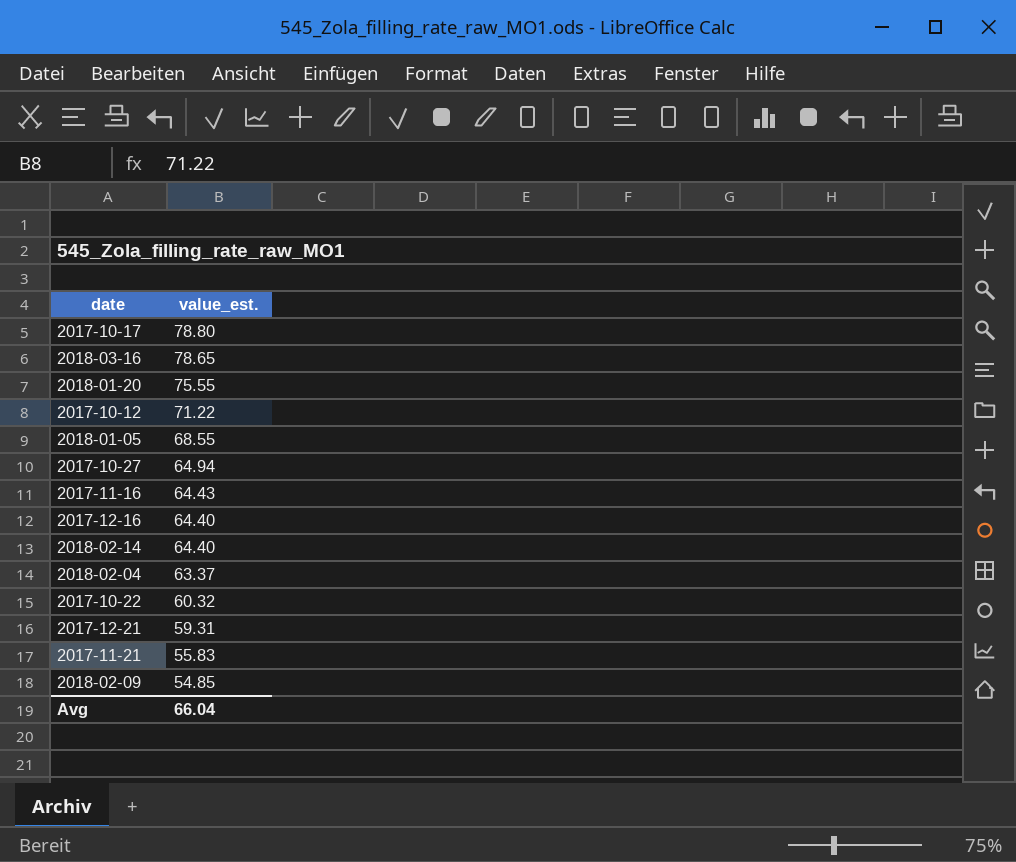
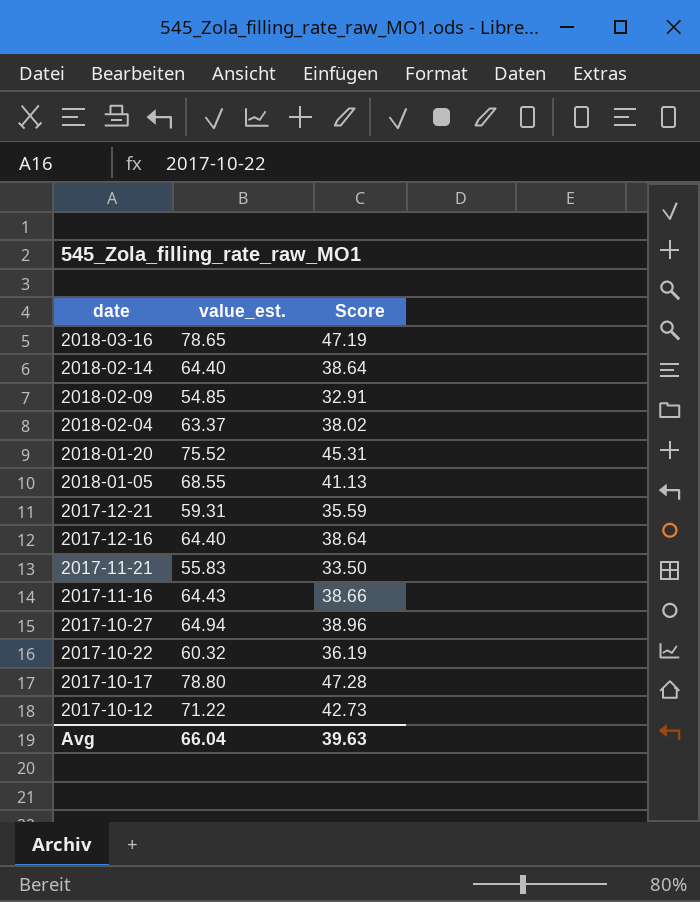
row order: value_est. descending -> date descending
column Score | formula: none -> [value_est.] * 0.6
2018-01-20 | value_est.: 75.55 -> 75.52

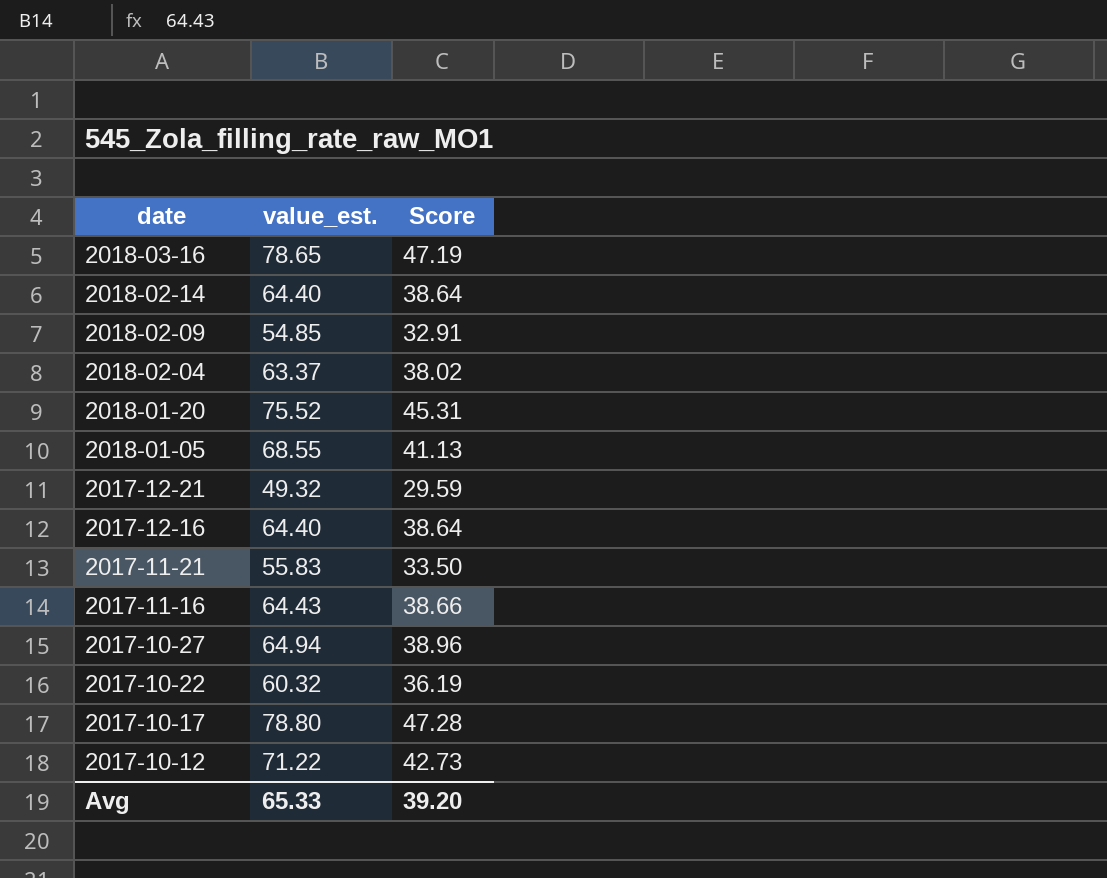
2017-12-21 | value_est.: 59.31 -> 49.32
2017-12-21 | Score: 35.59 -> 29.59
Avg | value_est.: 66.04 -> 65.33
Avg | Score: 39.63 -> 39.20

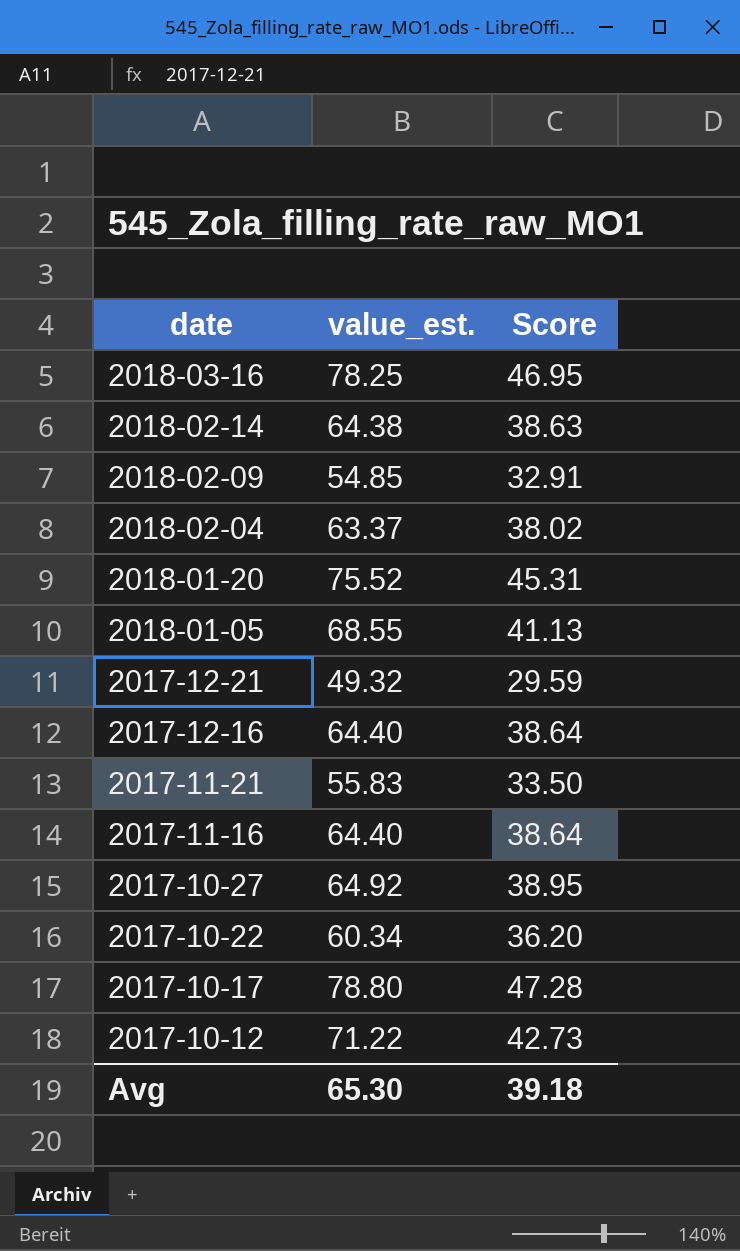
2018-03-16 | value_est.: 78.65 -> 78.25
2018-03-16 | Score: 47.19 -> 46.95
2018-02-14 | value_est.: 64.40 -> 64.38
2018-02-14 | Score: 38.64 -> 38.63
2017-11-16 | value_est.: 64.43 -> 64.40
2017-11-16 | Score: 38.66 -> 38.64
2017-10-27 | value_est.: 64.94 -> 64.92
2017-10-27 | Score: 38.96 -> 38.95
2017-10-22 | value_est.: 60.32 -> 60.34
2017-10-22 | Score: 36.19 -> 36.20
Avg | value_est.: 65.33 -> 65.30
Avg | Score: 39.20 -> 39.18

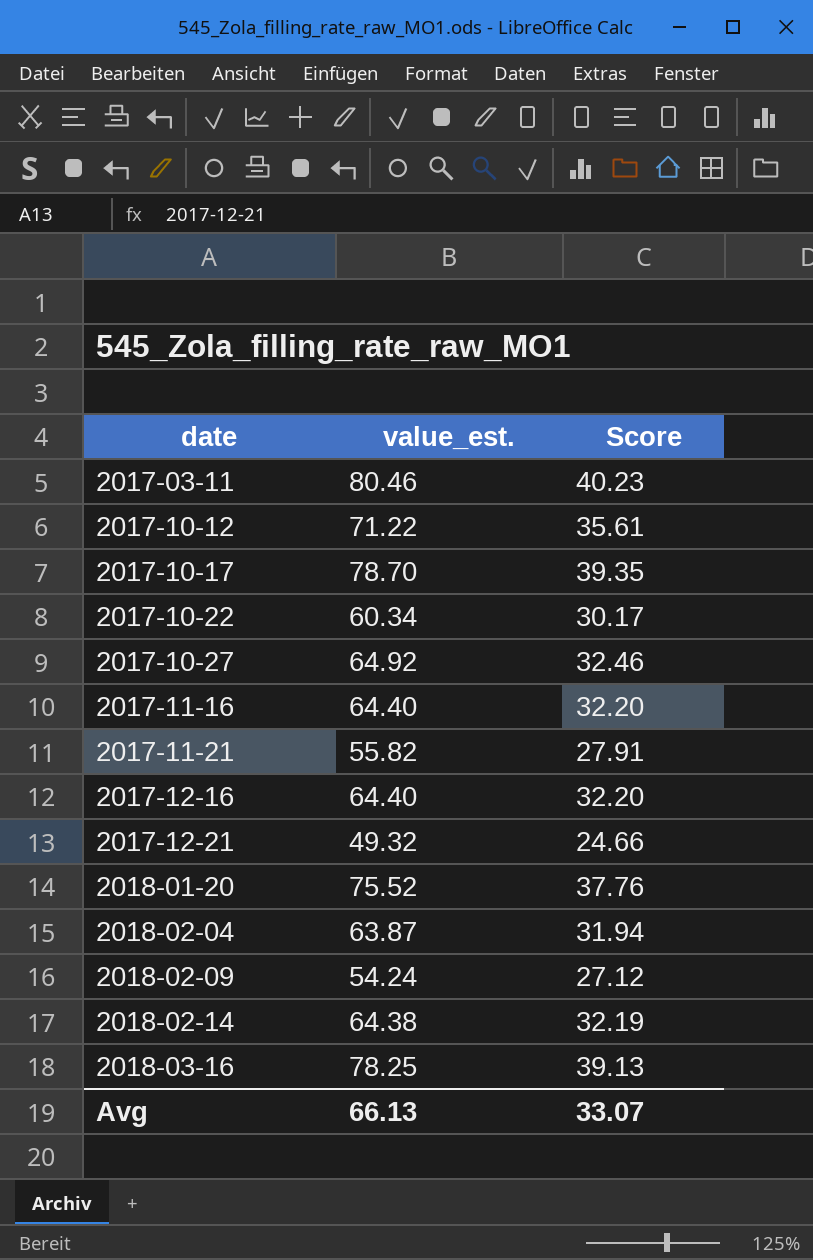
row order: date descending -> date ascending
column Score | formula: [value_est.] * 0.6 -> [value_est.] * 0.5
row 2018-01-05: 68.55 | 41.13 -> none
row 2017-03-11: none -> 80.46 | 40.23
2017-10-17 | value_est.: 78.80 -> 78.70
2017-11-21 | value_est.: 55.83 -> 55.82
2018-02-04 | value_est.: 63.37 -> 63.87
2018-02-09 | value_est.: 54.85 -> 54.24
Avg | value_est.: 65.30 -> 66.13
Avg | Score: 39.18 -> 33.07

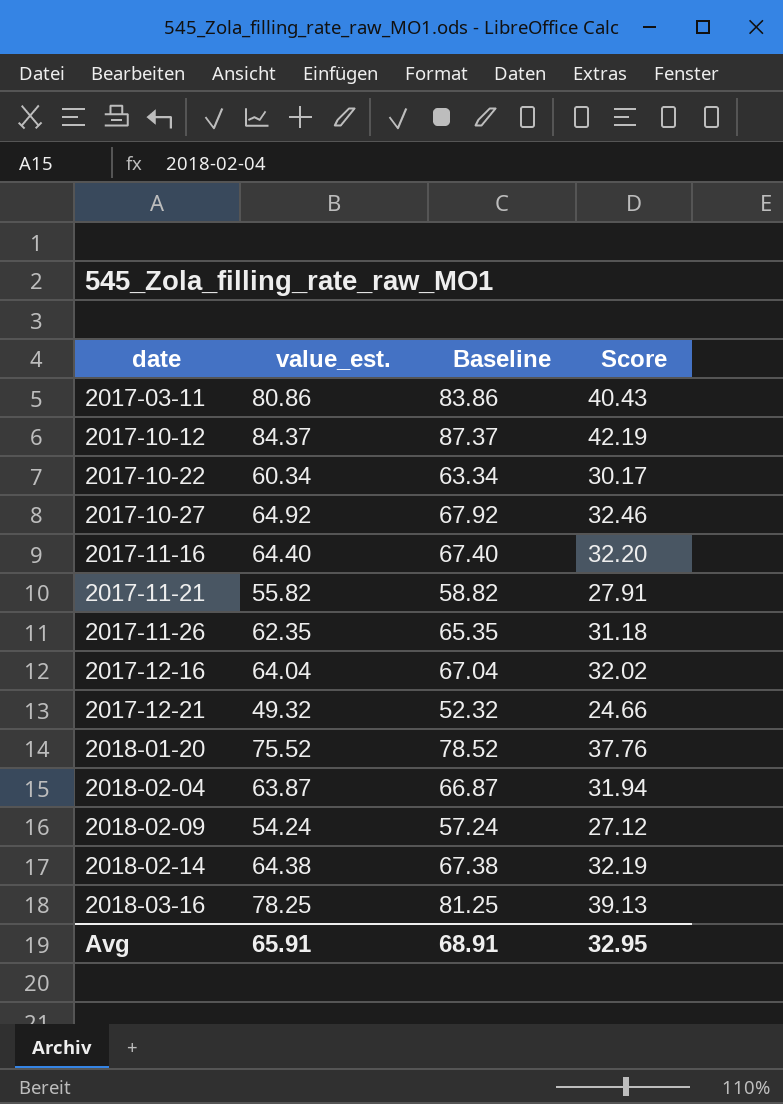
column Baseline | formula: none -> [value_est.] + 3
row 2017-10-17: 78.70 | 39.35 -> none
2017-03-11 | value_est.: 80.46 -> 80.86
2017-03-11 | Score: 40.23 -> 40.43
2017-10-12 | value_est.: 71.22 -> 84.37
2017-10-12 | Score: 35.61 -> 42.19
row 2017-11-26: none -> 62.35 | 65.35 | 31.18
2017-12-16 | value_est.: 64.40 -> 64.04
2017-12-16 | Score: 32.20 -> 32.02
Avg | value_est.: 66.13 -> 65.91
Avg | Score: 33.07 -> 32.95

